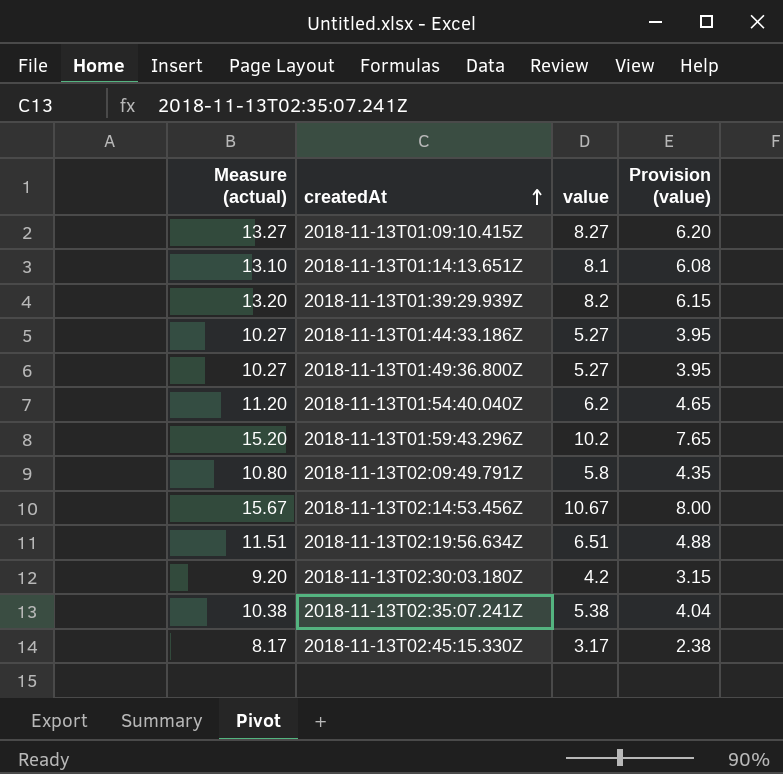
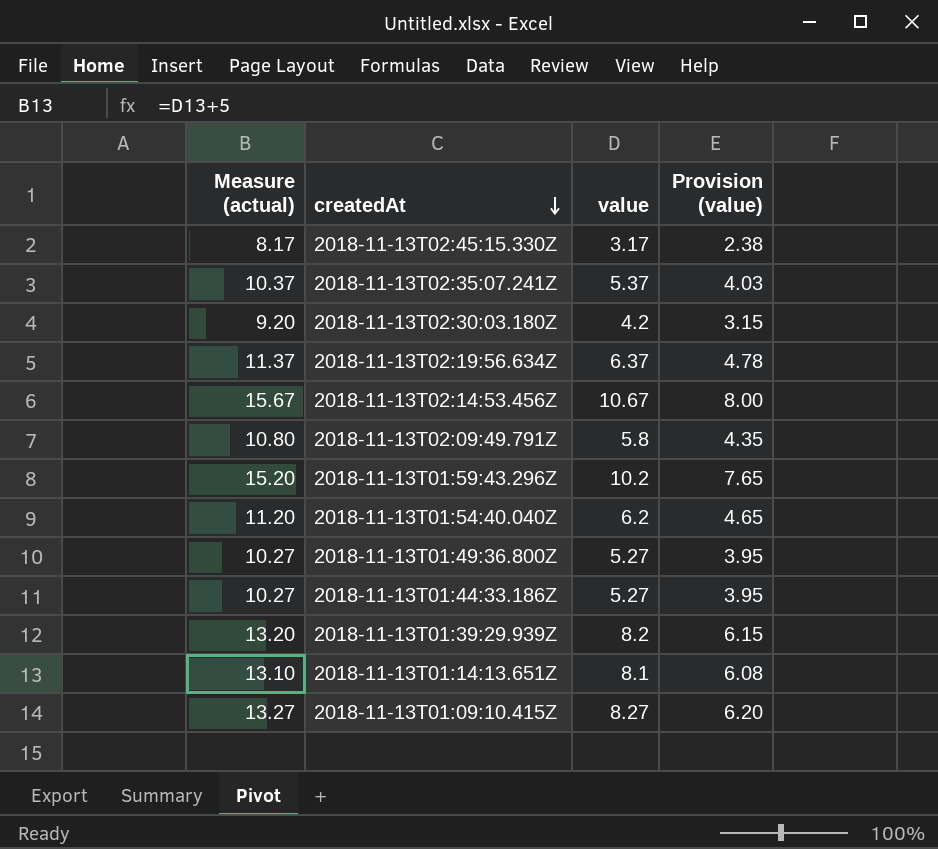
row order: createdAt ascending -> createdAt descending
2018-11-13T02:35:07.241Z | Measure (actual): 10.38 -> 10.37
2018-11-13T02:35:07.241Z | value: 5.38 -> 5.37
2018-11-13T02:35:07.241Z | Provision (value): 4.04 -> 4.03
2018-11-13T02:19:56.634Z | Measure (actual): 11.51 -> 11.37
2018-11-13T02:19:56.634Z | value: 6.51 -> 6.37
2018-11-13T02:19:56.634Z | Provision (value): 4.88 -> 4.78

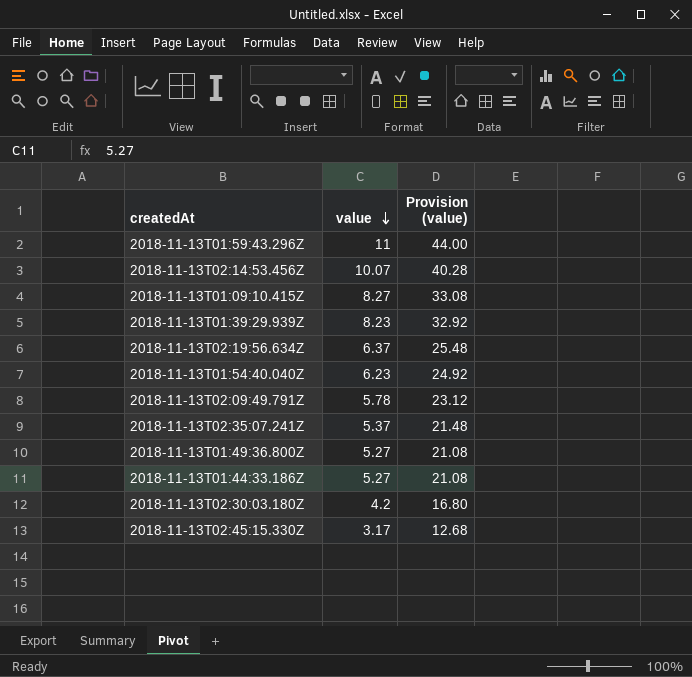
row order: createdAt descending -> value descending
column Measure (actual) | formula: [value] + 5 -> none
column Provision (value) | formula: [value] * 0.75 -> [value] * 4
row 2018-11-13T01:14:13.651Z: 13.10 | 8.1 | 6.08 -> none
2018-11-13T01:59:43.296Z | value: 10.2 -> 11
2018-11-13T02:14:53.456Z | value: 10.67 -> 10.07
2018-11-13T01:39:29.939Z | value: 8.2 -> 8.23
2018-11-13T01:54:40.040Z | value: 6.2 -> 6.23
2018-11-13T02:09:49.791Z | value: 5.8 -> 5.78

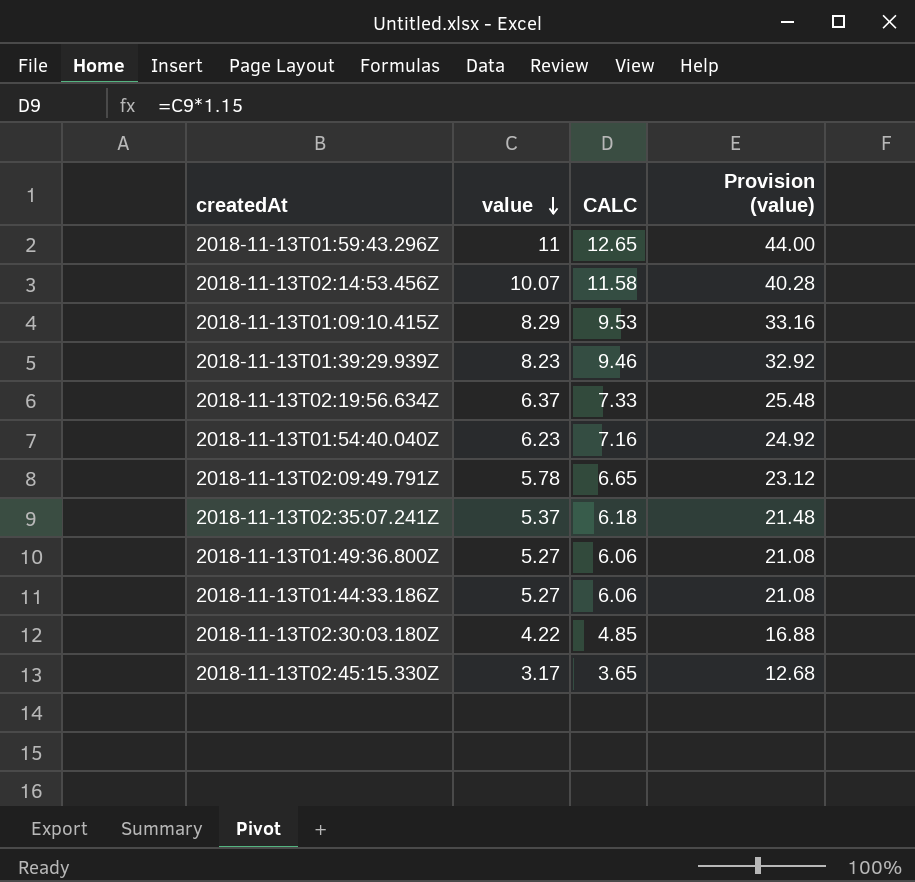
column CALC | formula: none -> [value] * 1.15
2018-11-13T01:09:10.415Z | value: 8.27 -> 8.29
2018-11-13T01:09:10.415Z | Provision (value): 33.08 -> 33.16
2018-11-13T02:30:03.180Z | value: 4.2 -> 4.22
2018-11-13T02:30:03.180Z | Provision (value): 16.80 -> 16.88

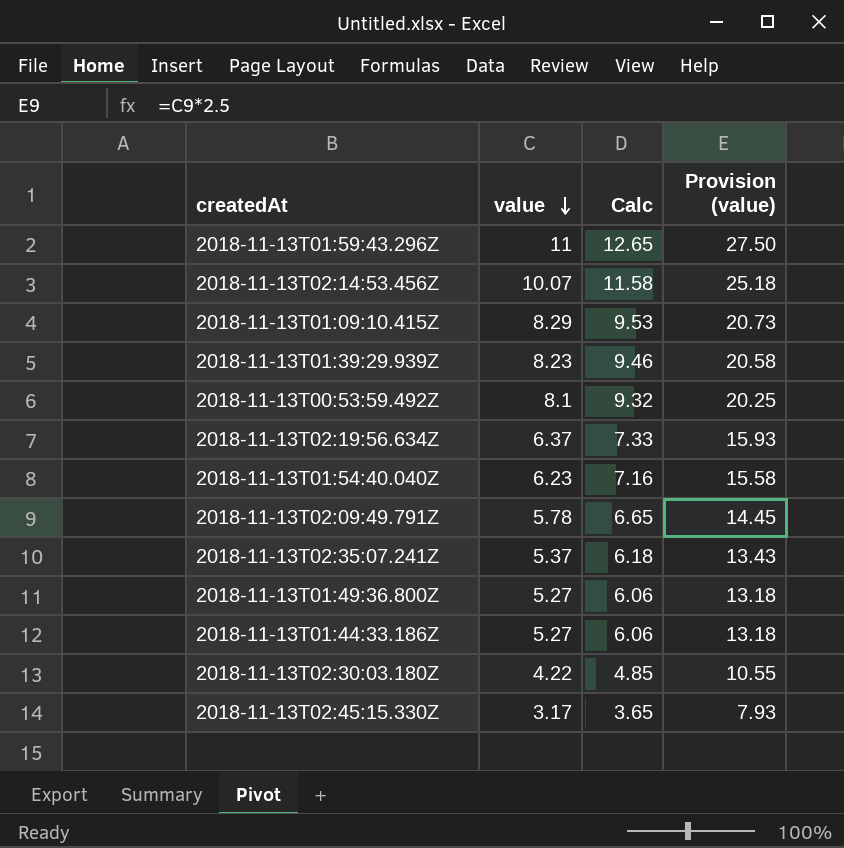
column name: CALC -> Calc
column Provision (value) | formula: [value] * 4 -> [value] * 2.5
row 2018-11-13T00:53:59.492Z: none -> 8.1 | 9.32 | 20.25

